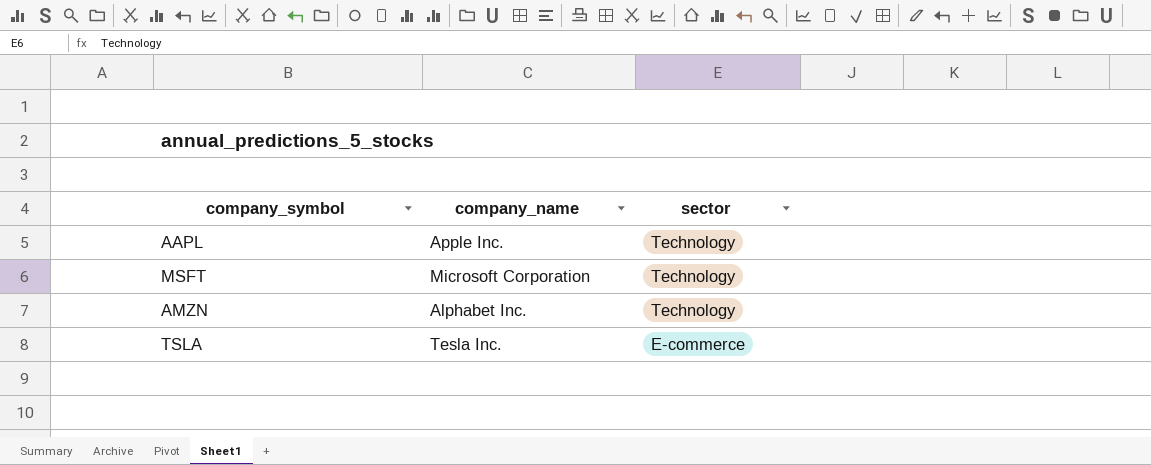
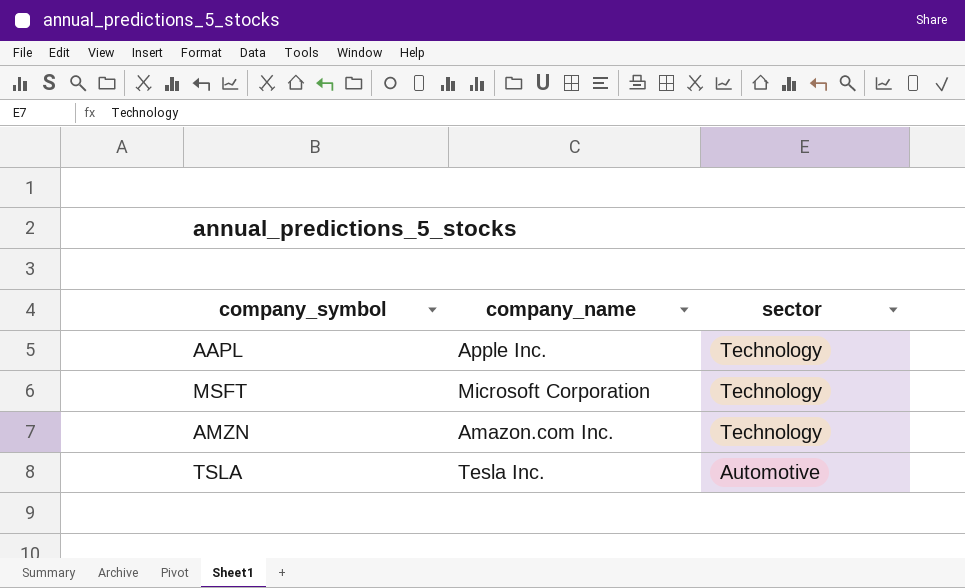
AMZN | company_name: Alphabet Inc. -> Amazon.com Inc.
TSLA | sector: E-commerce -> Automotive

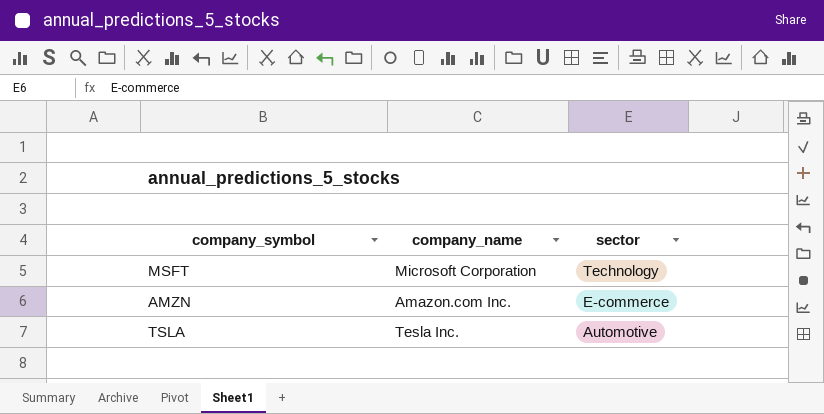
row AAPL: Apple Inc. | Technology -> none
AMZN | sector: Technology -> E-commerce

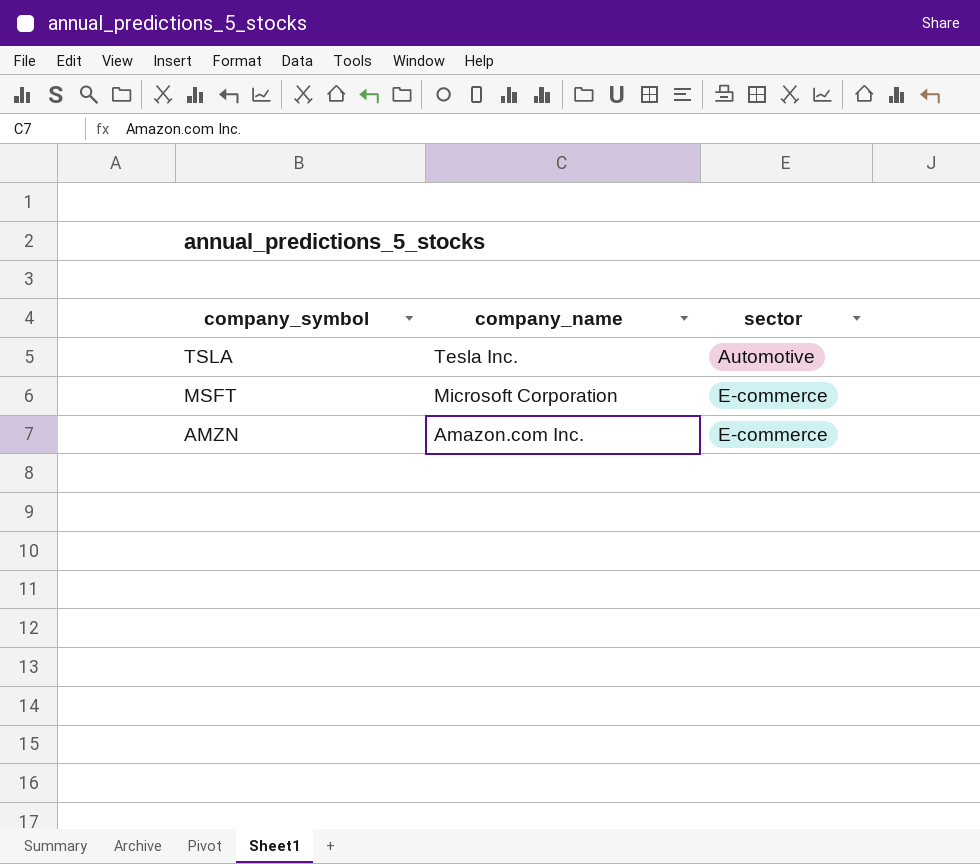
row order: sector descending -> company_symbol descending
MSFT | sector: Technology -> E-commerce

